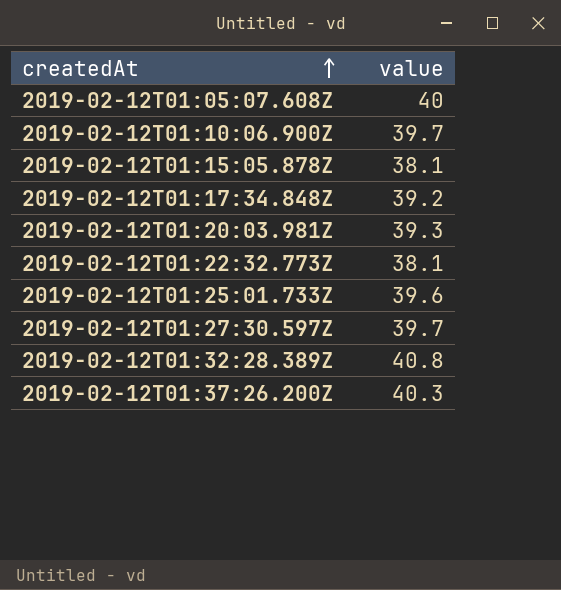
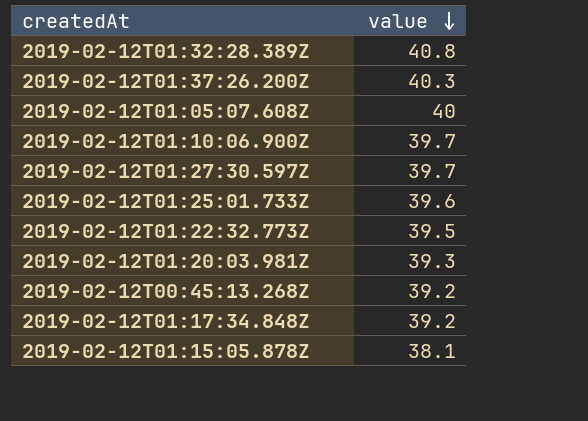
row order: createdAt ascending -> value descending
2019-02-12T01:22:32.773Z | value: 38.1 -> 39.5
row 2019-02-12T00:45:13.268Z: none -> 39.2

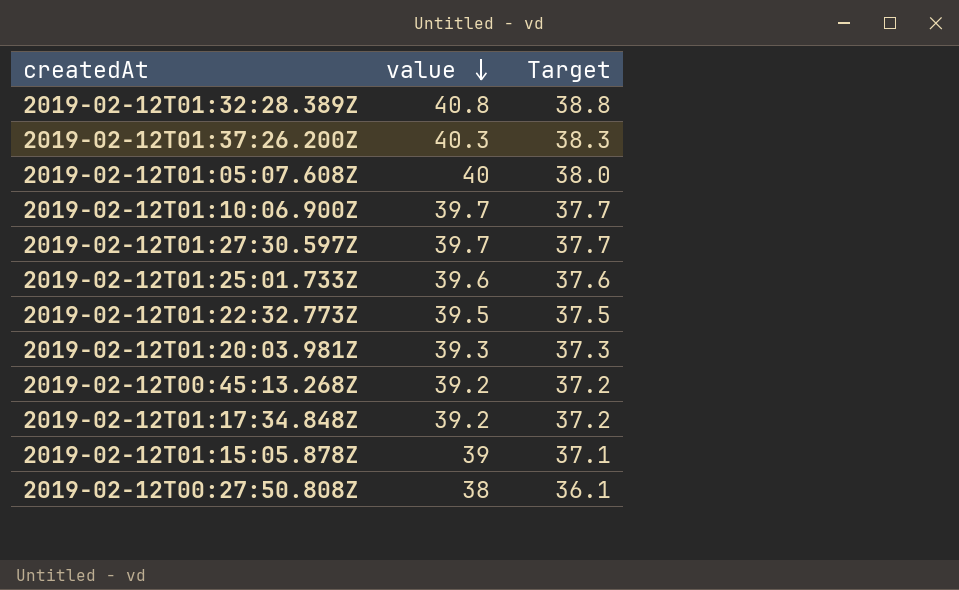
column Target | formula: none -> [value] * 0.95
2019-02-12T01:15:05.878Z | value: 38.1 -> 39
row 2019-02-12T00:27:50.808Z: none -> 38 | 36.1

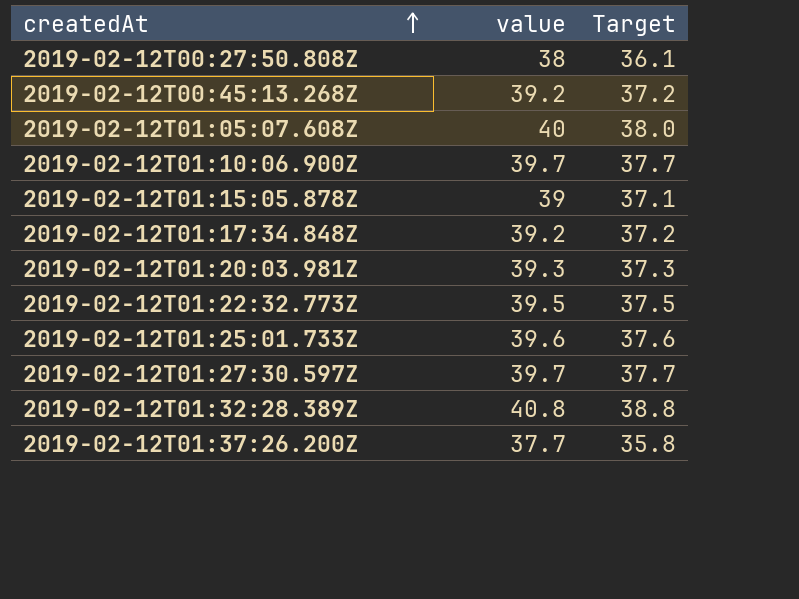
row order: value descending -> createdAt ascending
2019-02-12T01:37:26.200Z | value: 40.3 -> 37.7
2019-02-12T01:37:26.200Z | Target: 38.3 -> 35.8

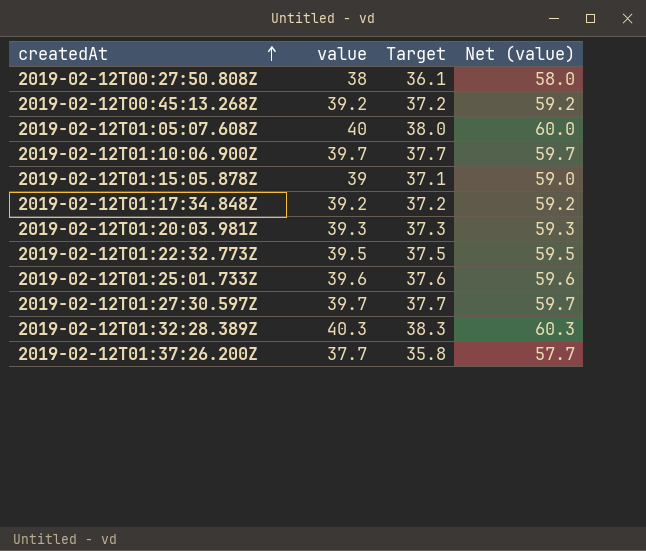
column Net (value) | formula: none -> [value] + 20
2019-02-12T01:32:28.389Z | value: 40.8 -> 40.3
2019-02-12T01:32:28.389Z | Target: 38.8 -> 38.3

